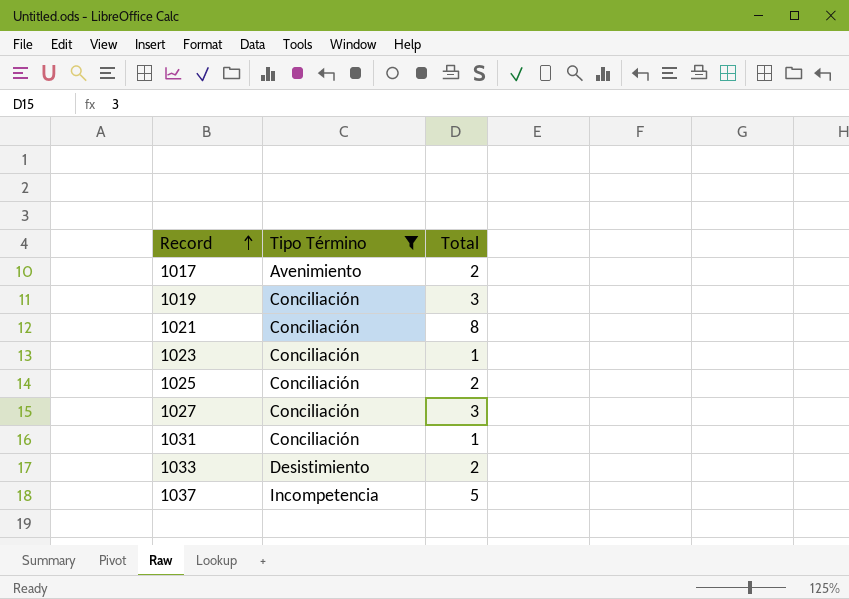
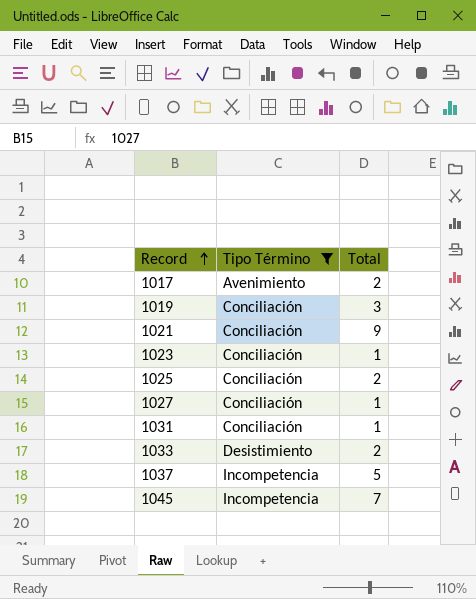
1021 | Total: 8 -> 9
1027 | Total: 3 -> 1
row 1045: none -> Incompetencia | 7

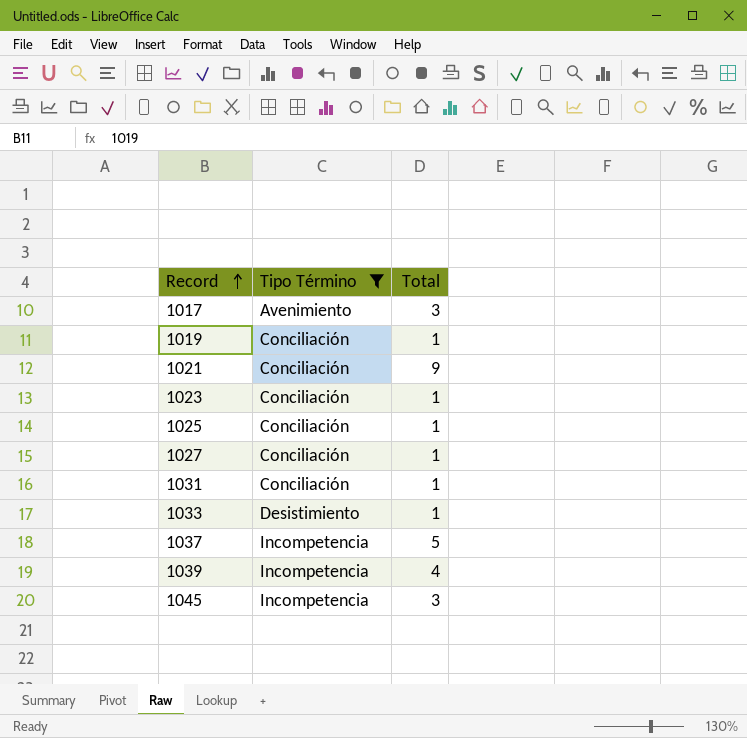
1017 | Total: 2 -> 3
1019 | Total: 3 -> 1
1025 | Total: 2 -> 1
1033 | Total: 2 -> 1
row 1039: none -> Incompetencia | 4
1045 | Total: 7 -> 3

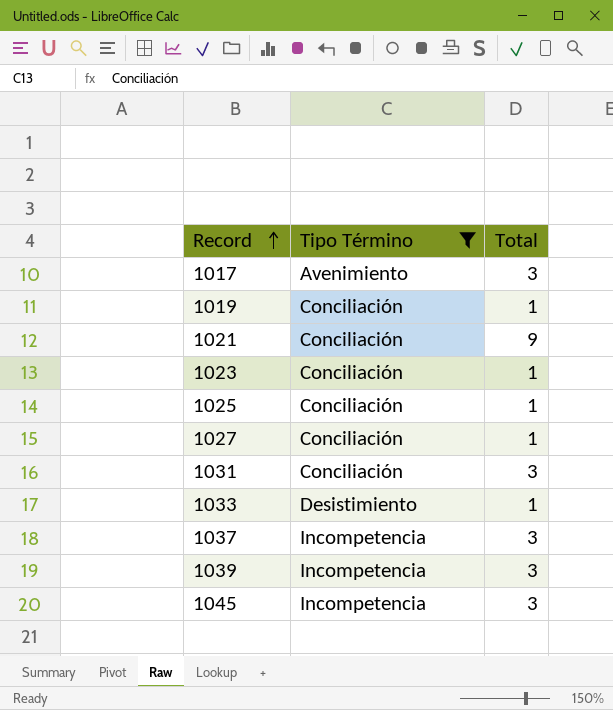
1031 | Total: 1 -> 3
1037 | Total: 5 -> 3
1039 | Total: 4 -> 3

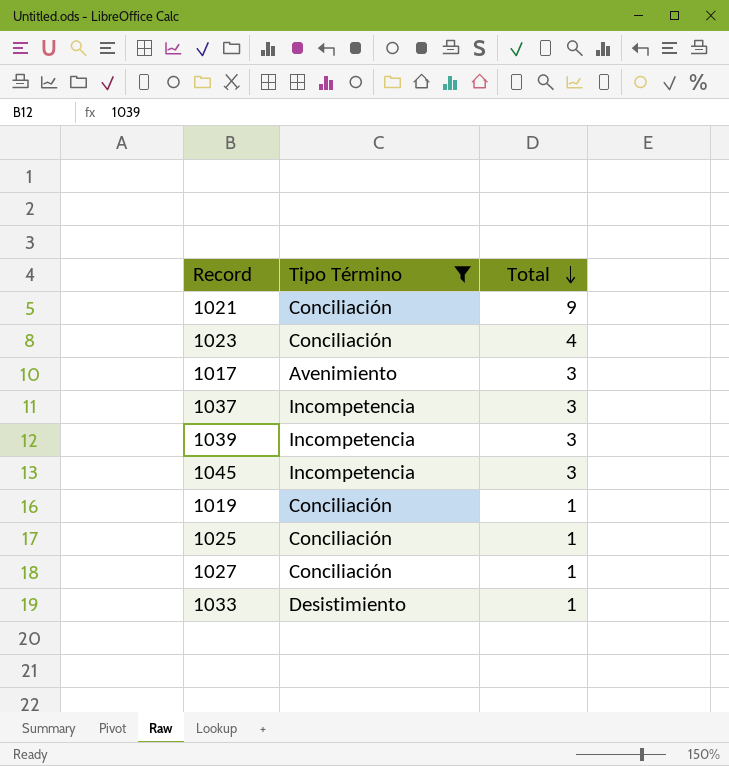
row order: Record ascending -> Total descending
row 1031: Conciliación | 3 -> none
1023 | Total: 1 -> 4

